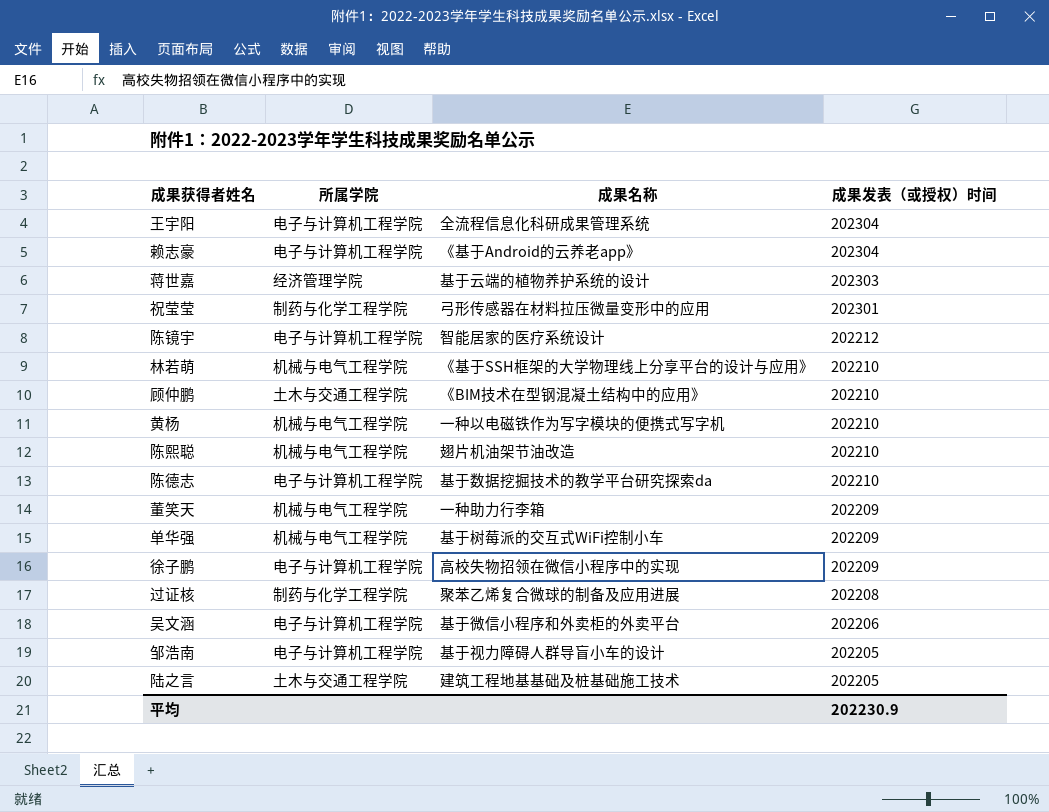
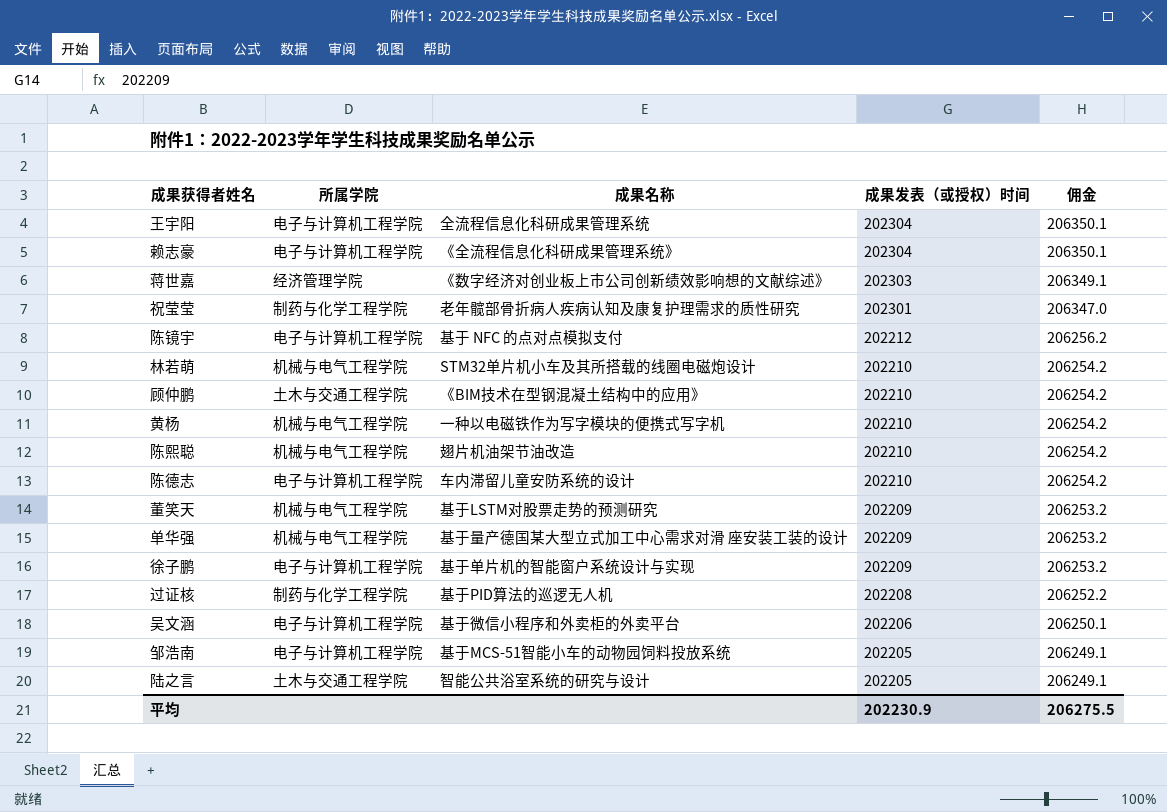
column 佣金 | formula: none -> [成果发表（或授权）时间] * 1.02
赖志豪 | 成果名称: 《基于Android的云养老app》 -> 《全流程信息化科研成果管理系统》
蒋世嘉 | 成果名称: 基于云端的植物养护系统的设计 -> 《数字经济对创业板上市公司创新绩效影响想的文献综述》
祝莹莹 | 成果名称: 弓形传感器在材料拉压微量变形中的应用 -> 老年髋部骨折病人疾病认知及康复护理需求的质性研究
陈镜宇 | 成果名称: 智能居家的医疗系统设计 -> 基于 NFC 的点对点模拟支付
林若萌 | 成果名称: 《基于SSH框架的大学物理线上分享平台的设计与应用》 -> STM32单片机小车及其所搭载的线圈电磁炮设计
陈德志 | 成果名称: 基于数据挖掘技术的教学平台研究探索da -> 车内滞留儿童安防系统的设计
董笑天 | 成果名称: 一种助力行李箱 -> 基于LSTM对股票走势的预测研究
单华强 | 成果名称: 基于树莓派的交互式WiFi控制小车 -> 基于量产德国某大型立式加工中心需求对滑 座安装工装的设计
徐子鹏 | 成果名称: 高校失物招领在微信小程序中的实现 -> 基于单片机的智能窗户系统设计与实现
过证核 | 成果名称: 聚苯乙烯复合微球的制备及应用进展 -> 基于PID算法的巡逻无人机
邹浩南 | 成果名称: 基于视力障碍人群导盲小车的设计 -> 基于MCS-51智能小车的动物园饲料投放系统
陆之言 | 成果名称: 建筑工程地基基础及桩基础施工技术 -> 智能公共浴室系统的研究与设计

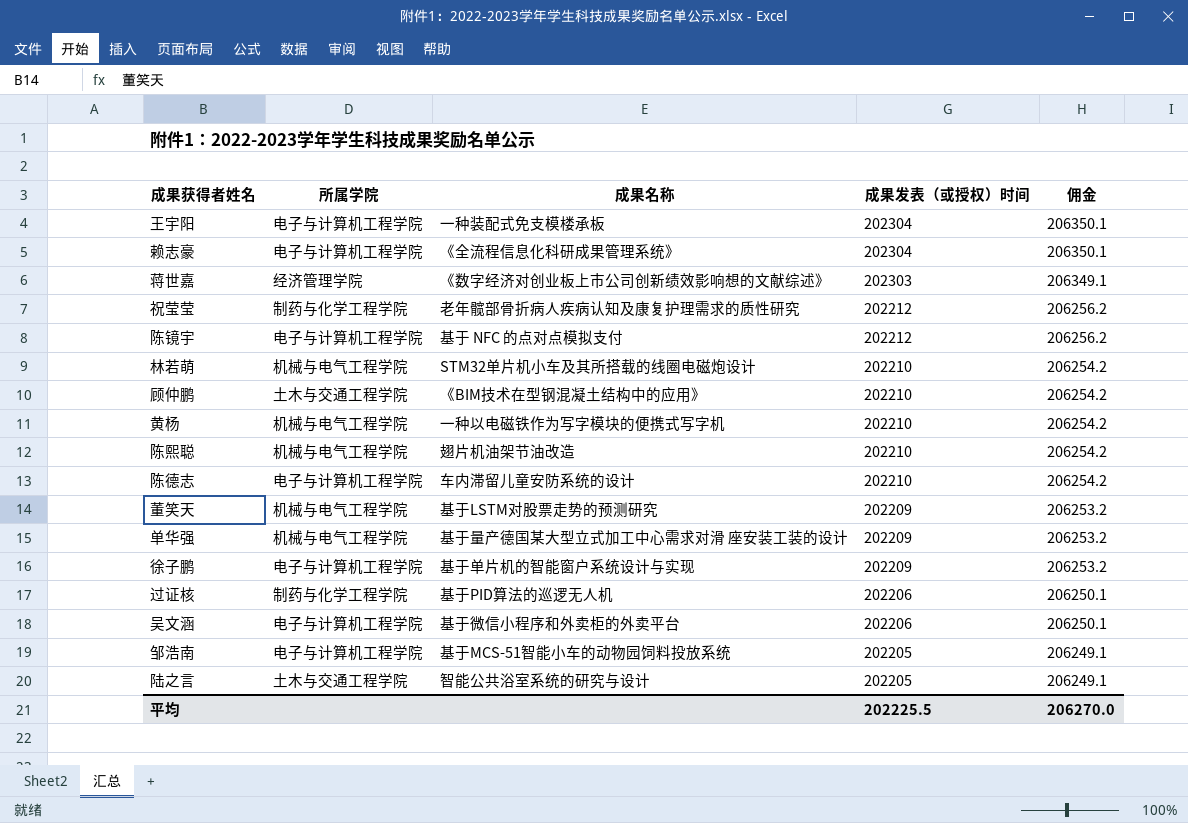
王宇阳 | 成果名称: 全流程信息化科研成果管理系统 -> 一种装配式免支模楼承板
祝莹莹 | 成果发表（或授权）时间: 202301 -> 202212
祝莹莹 | 佣金: 206347.0 -> 206256.2
过证核 | 成果发表（或授权）时间: 202208 -> 202206
过证核 | 佣金: 206252.2 -> 206250.1
平均 | 成果发表（或授权）时间: 202230.9 -> 202225.5
平均 | 佣金: 206275.5 -> 206270.0

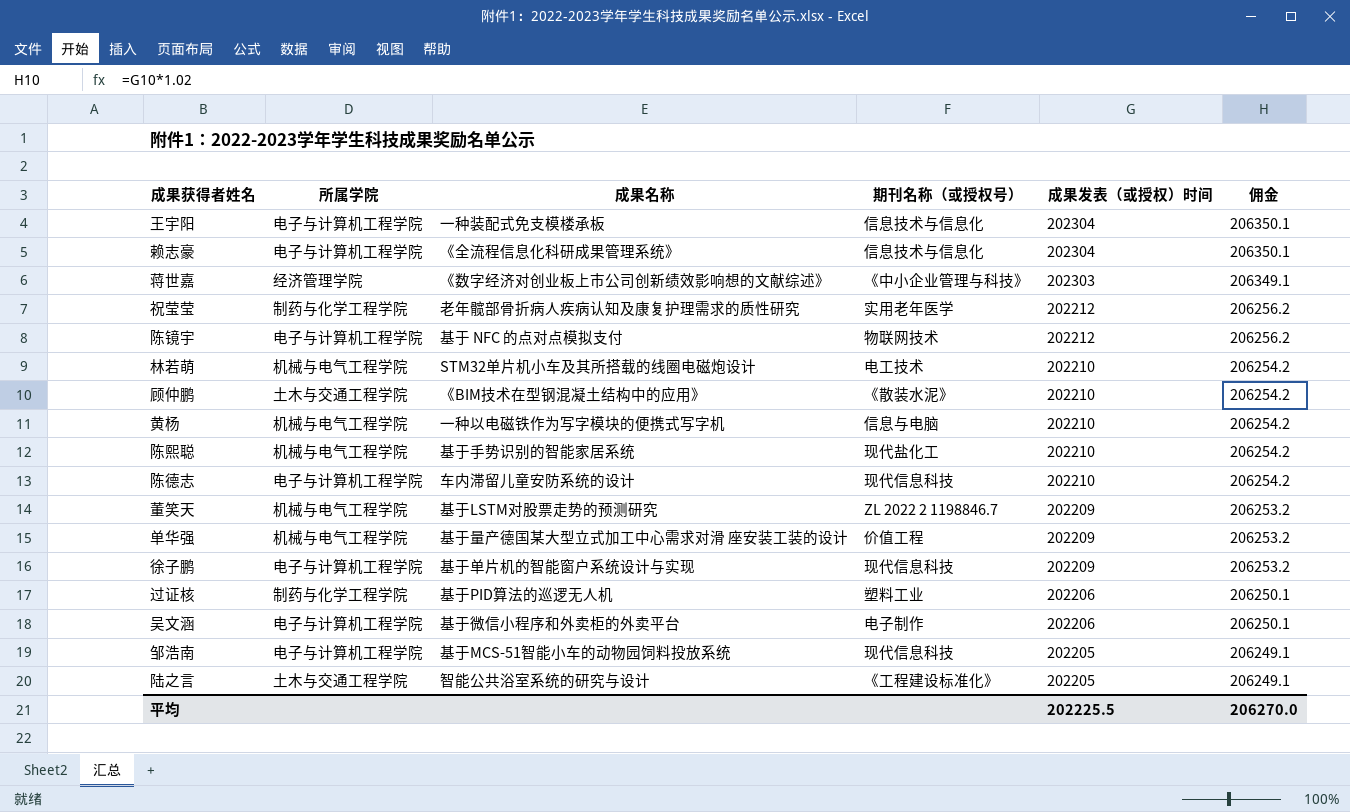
column 期刊名称（或授权号） | position: none -> 4
陈熙聪 | 成果名称: 翅片机油架节油改造 -> 基于手势识别的智能家居系统

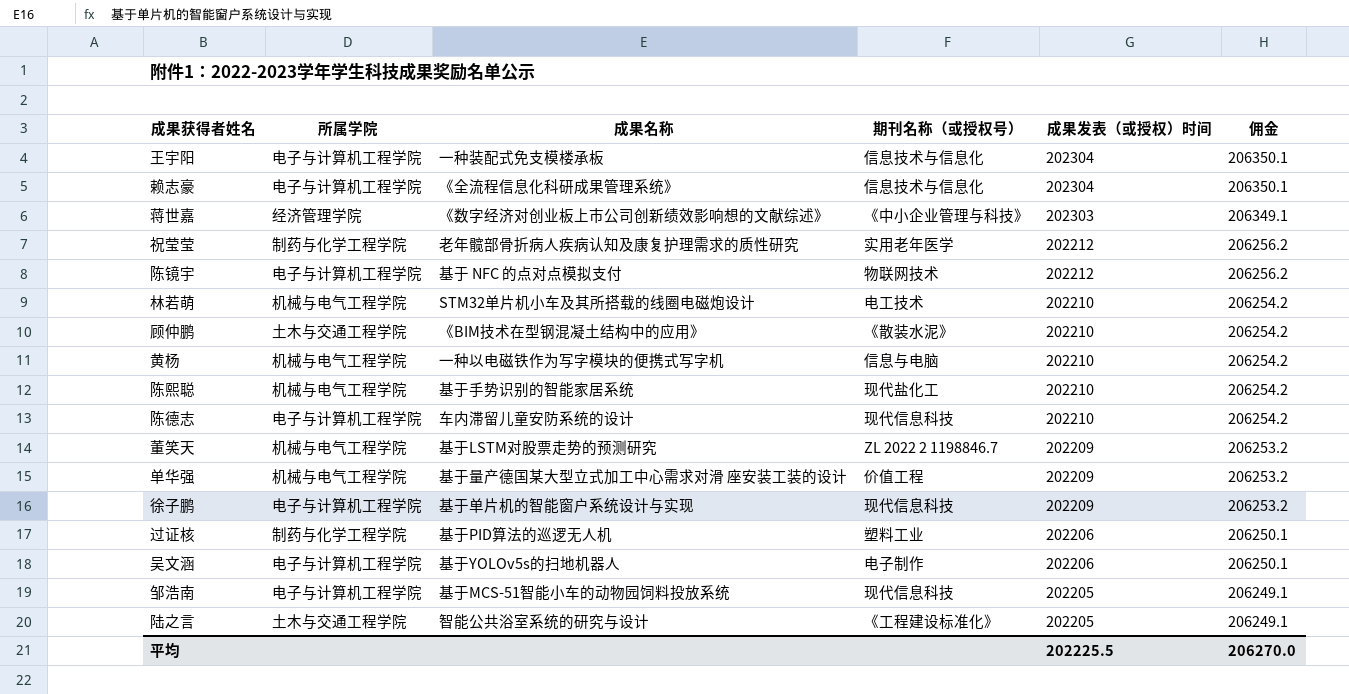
吴文涵 | 成果名称: 基于微信小程序和外卖柜的外卖平台 -> 基于YOLOv5s的扫地机器人

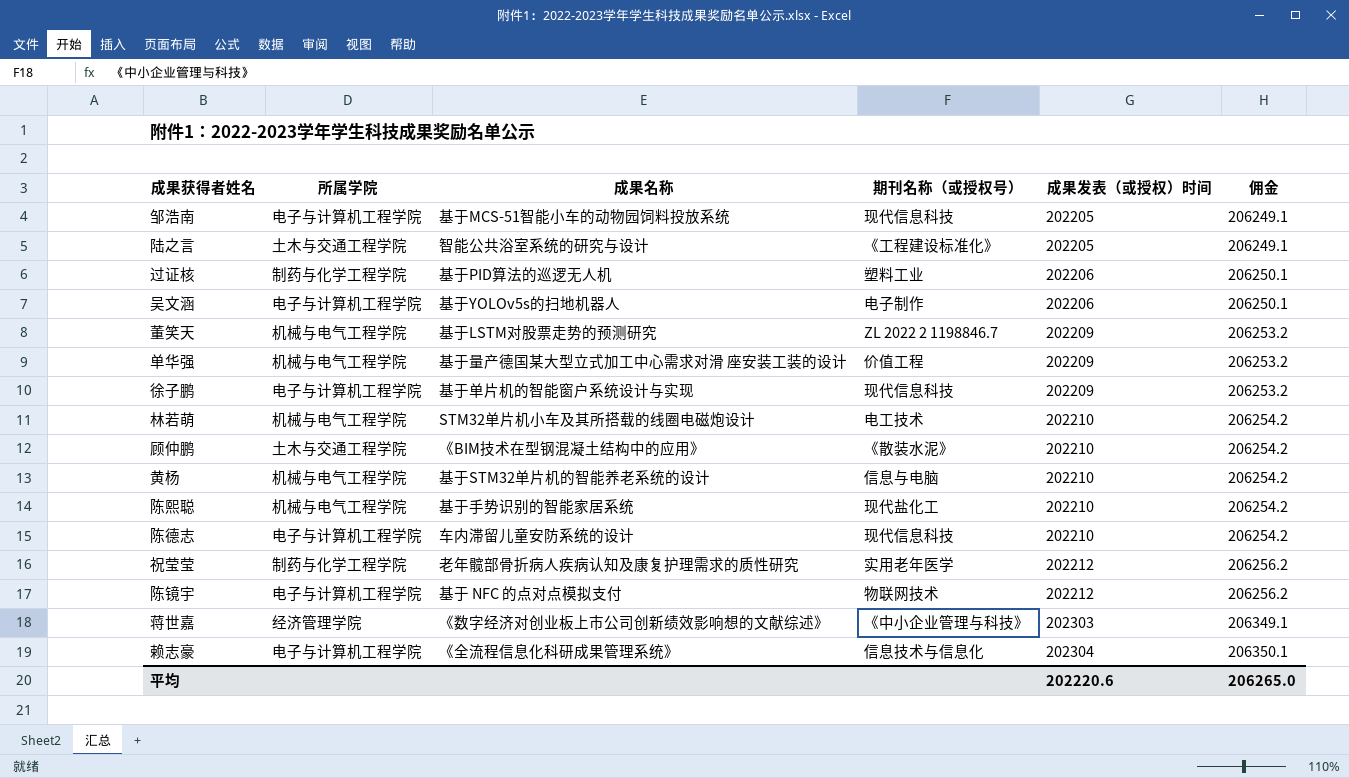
row order: 成果发表（或授权）时间 descending -> 成果发表（或授权）时间 ascending
row 王宇阳: 电子与计算机工程学院 | 一种装配式免支模楼承板 | 信息技术与信息化 | 202304 | 206350.1 -> none
黄杨 | 成果名称: 一种以电磁铁作为写字模块的便携式写字机 -> 基于STM32单片机的智能养老系统的设计
平均 | 成果发表（或授权）时间: 202225.5 -> 202220.6
平均 | 佣金: 206270.0 -> 206265.0

